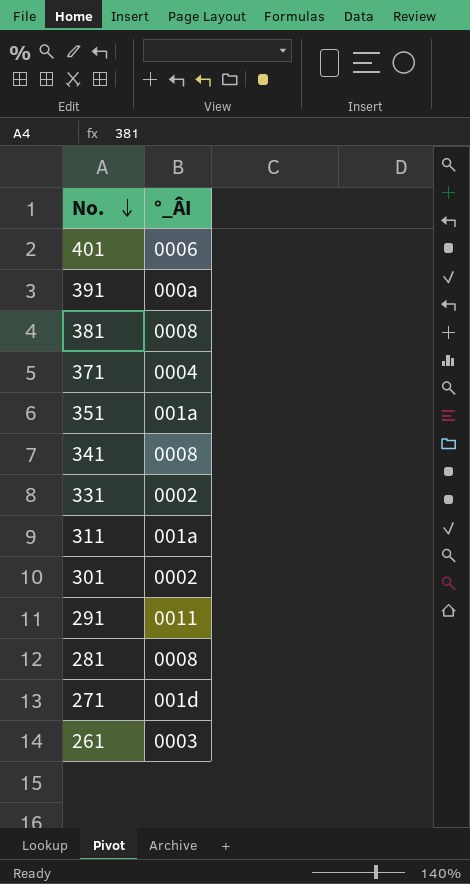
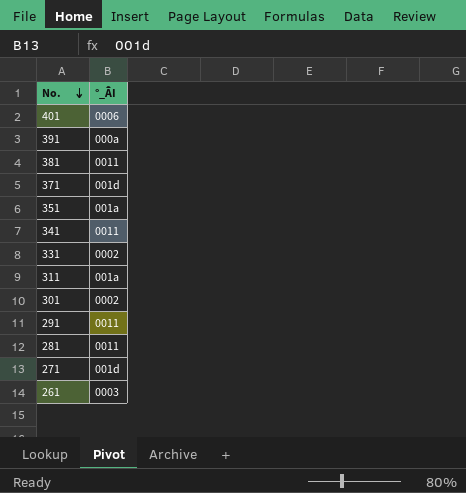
381 | °_ÂI: 0008 -> 0011
371 | °_ÂI: 0004 -> 001d
341 | °_ÂI: 0008 -> 0011
281 | °_ÂI: 0008 -> 0011

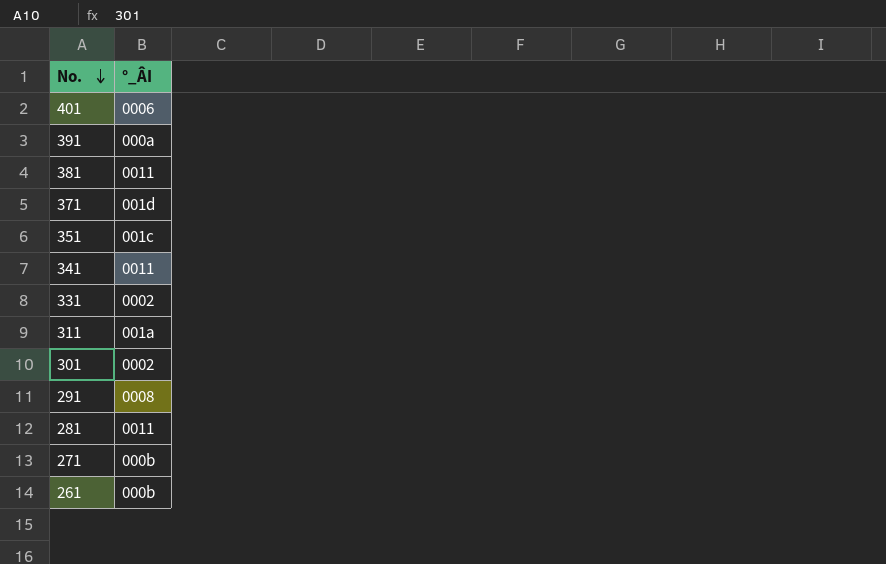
351 | °_ÂI: 001a -> 001c
291 | °_ÂI: 0011 -> 0008
271 | °_ÂI: 001d -> 000b
261 | °_ÂI: 0003 -> 000b

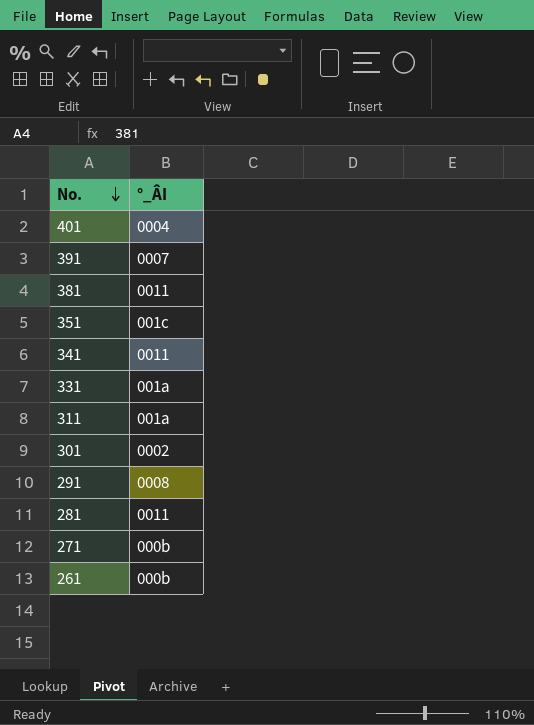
row 371: 001d -> none
401 | °_ÂI: 0006 -> 0004
391 | °_ÂI: 000a -> 0007
331 | °_ÂI: 0002 -> 001a

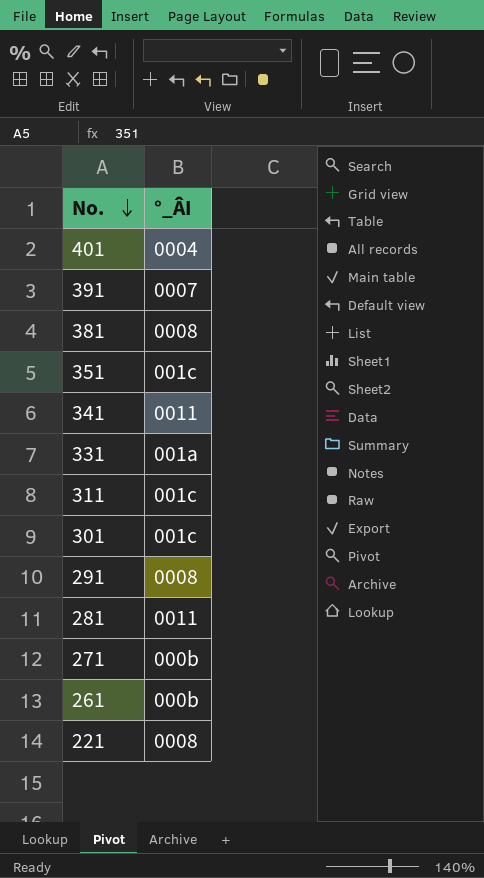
381 | °_ÂI: 0011 -> 0008
311 | °_ÂI: 001a -> 001c
301 | °_ÂI: 0002 -> 001c
row 221: none -> 0008

